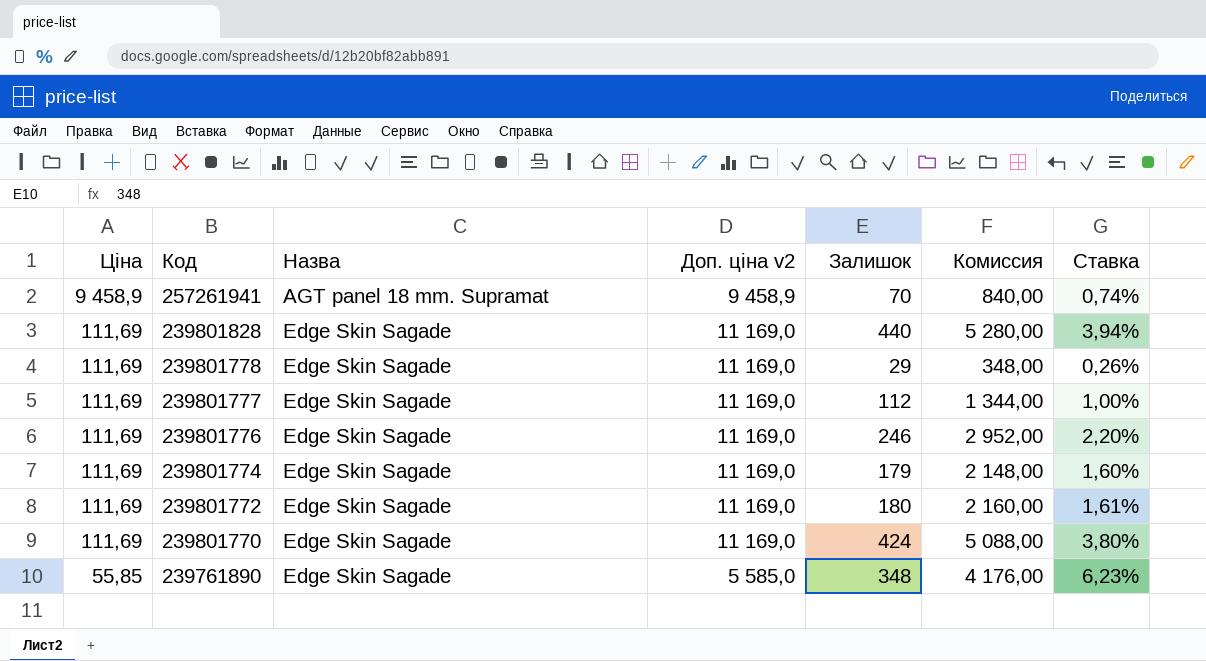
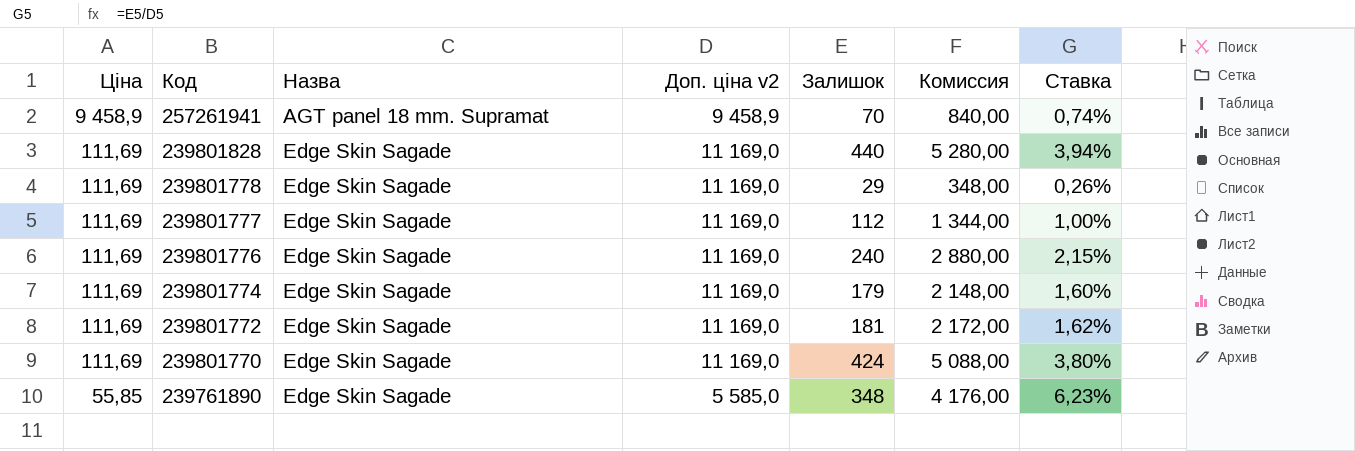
239801776 | Залишок: 246 -> 240
239801776 | Комиссия: 2 952,00 -> 2 880,00
239801776 | Ставка: 2,20% -> 2,15%
239801772 | Залишок: 180 -> 181
239801772 | Комиссия: 2 160,00 -> 2 172,00
239801772 | Ставка: 1,61% -> 1,62%

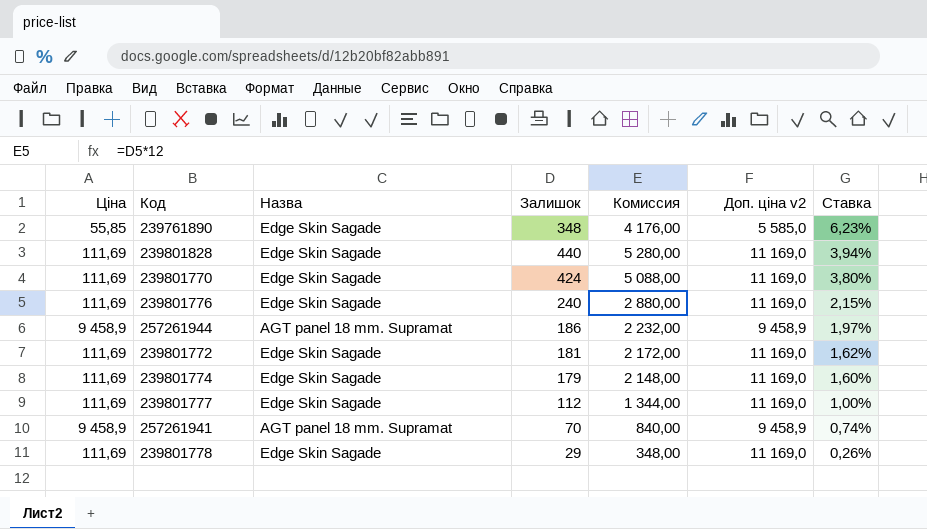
row order: Ціна descending -> Ставка descending
column Доп. ціна v2 | position: 4 -> 6
row 257261944: none -> 9 458,9 | AGT panel 18 mm. Supramat | 186 | 2 232,00 | 9 458,9 | 1,97%

